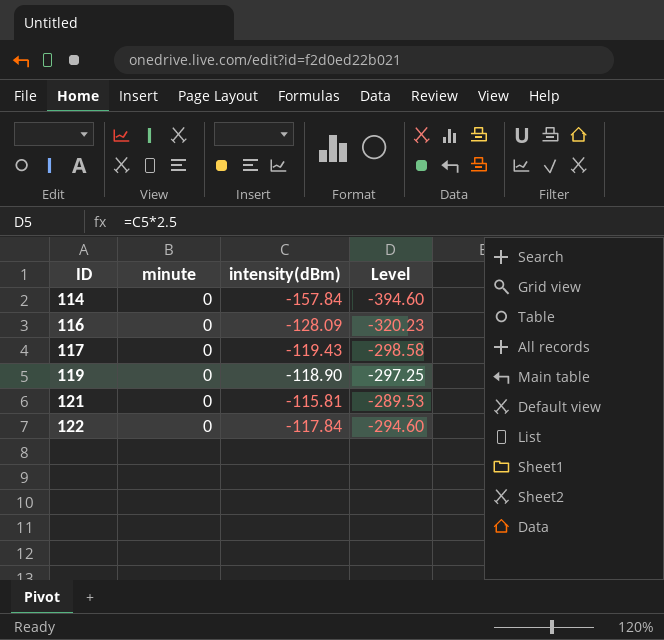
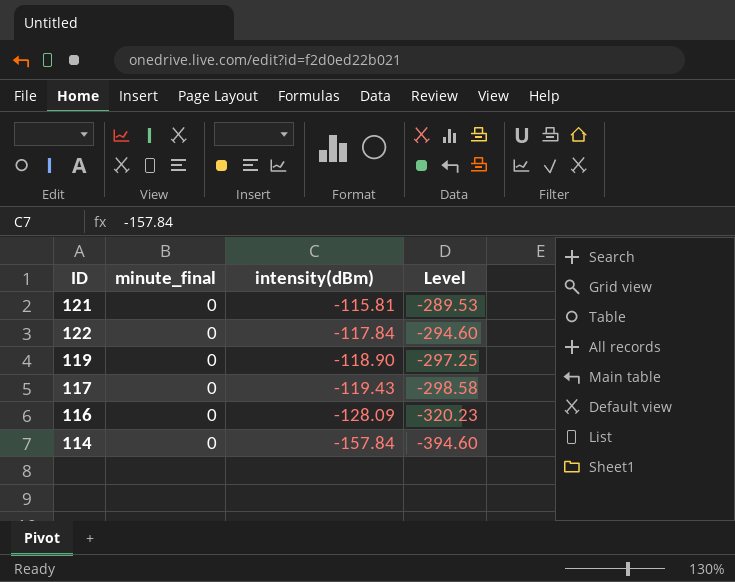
row order: ID ascending -> intensity(dBm) descending
column name: minute -> minute_final

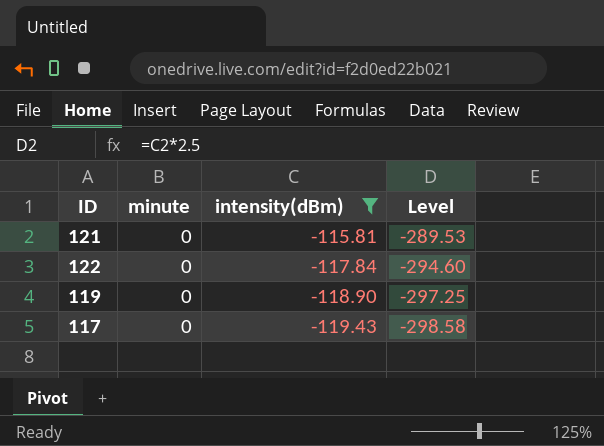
filter: none -> intensity(dBm) >= -119.43
column name: minute_final -> minute

